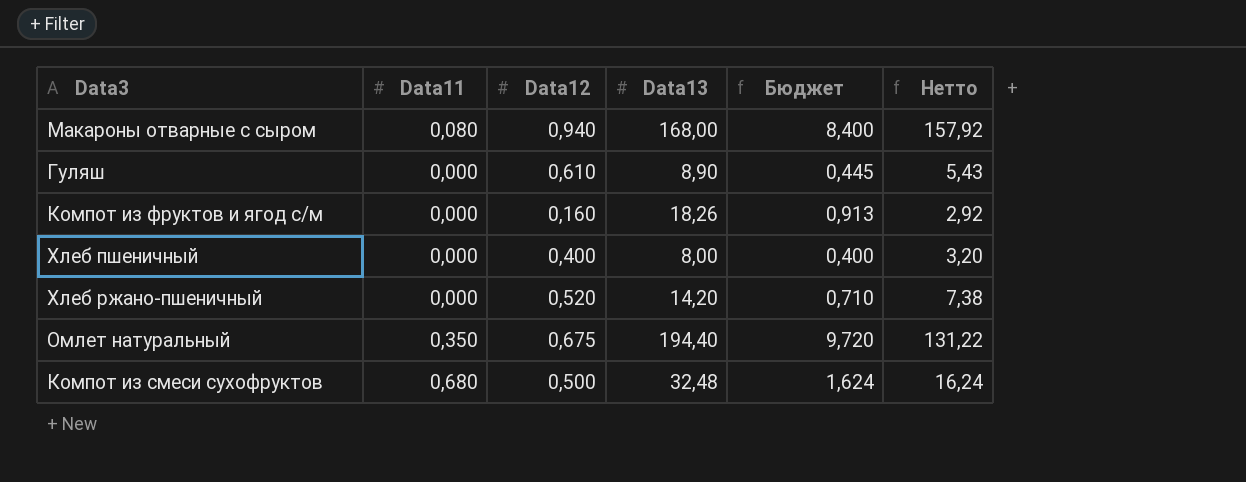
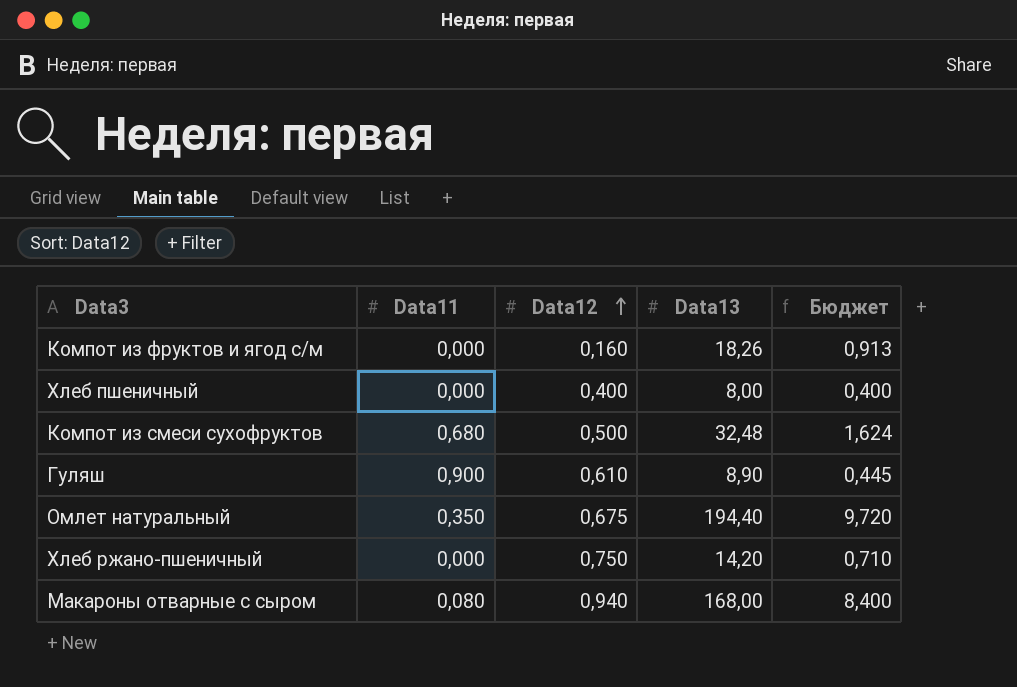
row order: none -> Data12 ascending
column Нетто | formula: [Data12] * [Data13] -> none
Гуляш | Data11: 0,000 -> 0,900
Хлеб ржано-пшеничный | Data12: 0,520 -> 0,750

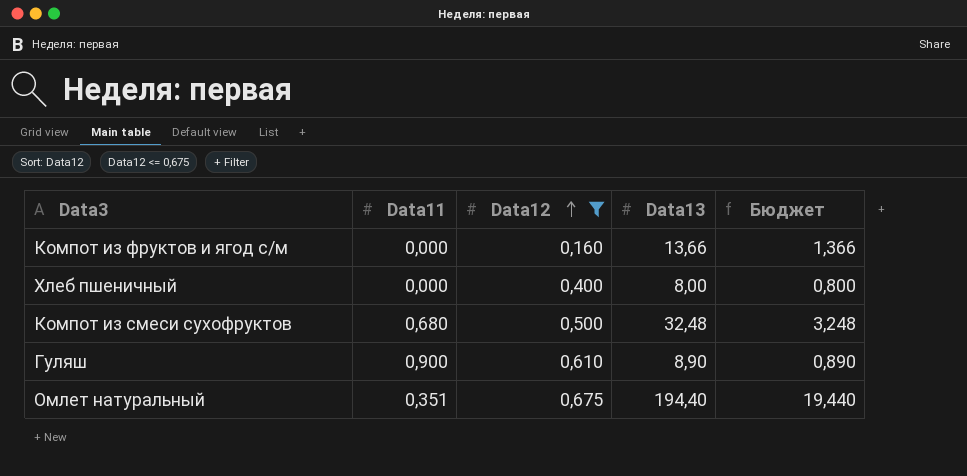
filter: none -> Data12 <= 0,675
column Бюджет | formula: [Data13] * 0,05 -> [Data13] * 0,1
Компот из фруктов и ягод с/м | Data13: 18,26 -> 13,66
Омлет натуральный | Data11: 0,350 -> 0,351

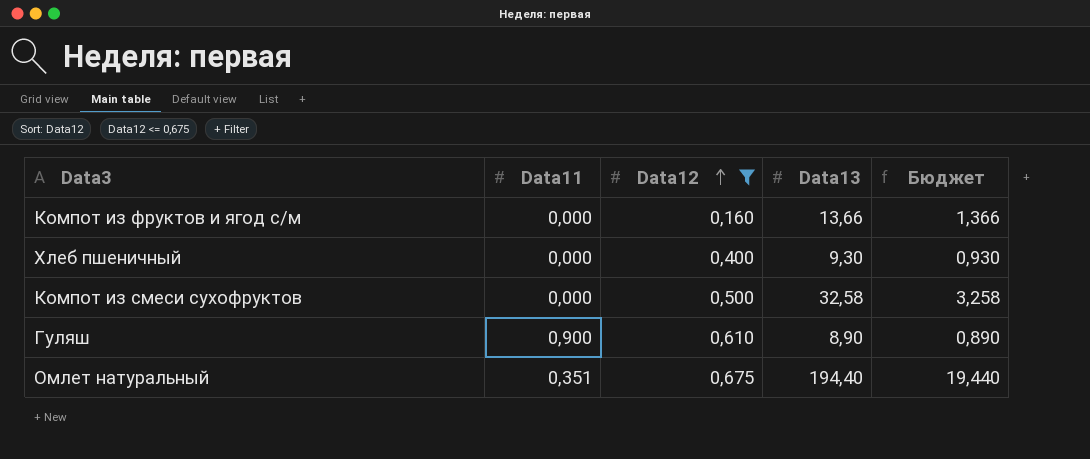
Хлеб пшеничный | Data13: 8,00 -> 9,30
Хлеб пшеничный | Бюджет: 0,800 -> 0,930
Компот из смеси сухофруктов | Data11: 0,680 -> 0,000
Компот из смеси сухофруктов | Data13: 32,48 -> 32,58
Компот из смеси сухофруктов | Бюджет: 3,248 -> 3,258

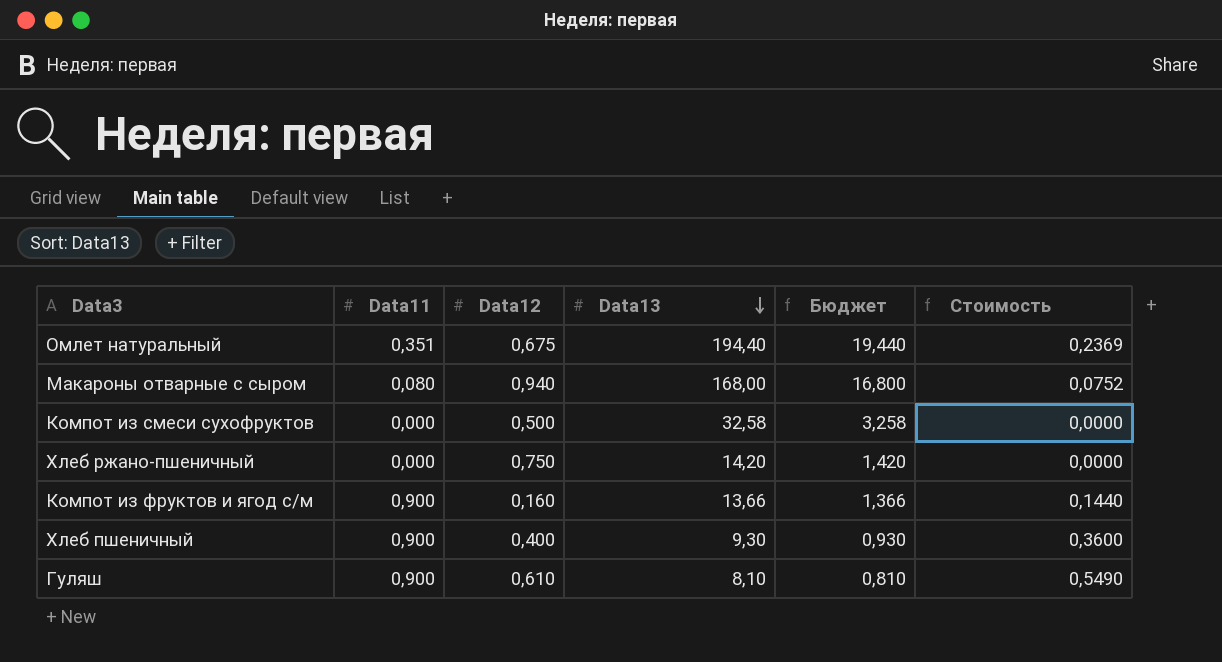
filter: Data12 <= 0,675 -> none
row order: Data12 ascending -> Data13 descending
column Стоимость | formula: none -> [Data11] * [Data12]
Компот из фруктов и ягод с/м | Data11: 0,000 -> 0,900
Хлеб пшеничный | Data11: 0,000 -> 0,900
Гуляш | Data13: 8,90 -> 8,10
Гуляш | Бюджет: 0,890 -> 0,810

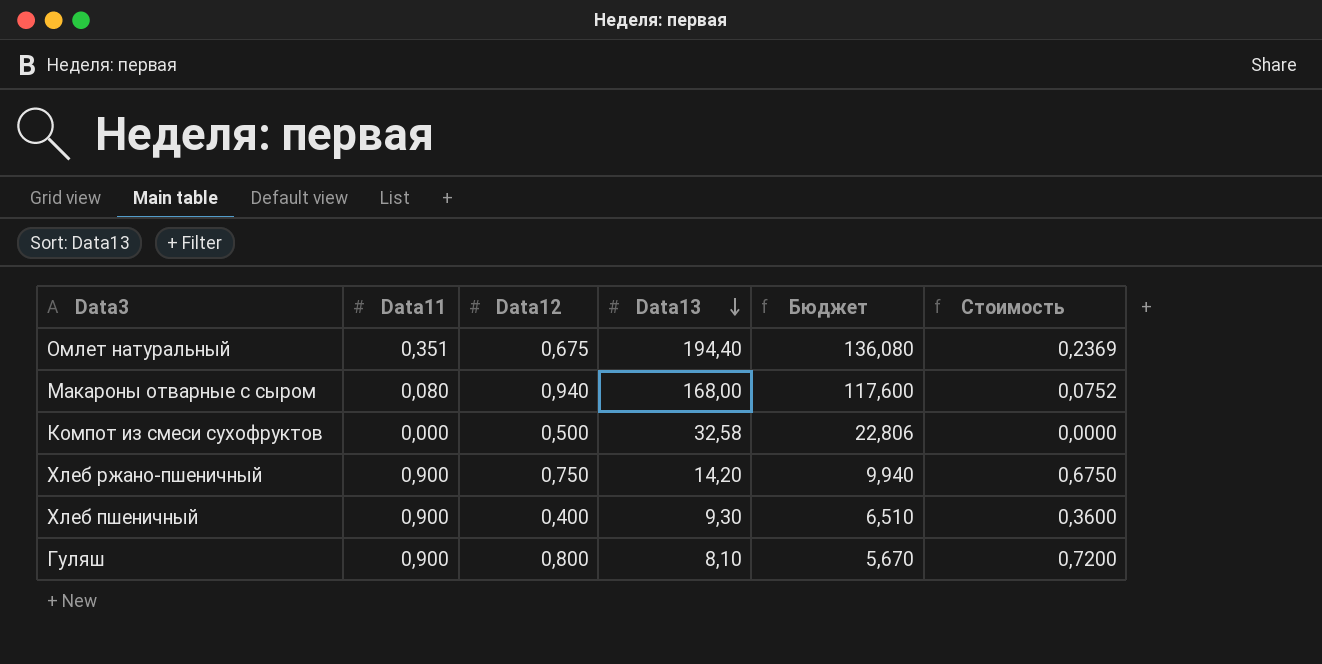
column Бюджет | formula: [Data13] * 0,1 -> [Data13] * 0,7
row Компот из фруктов и ягод с/м: 0,900 | 0,160 | 13,66 | 1,366 | 0,1440 -> none
Хлеб ржано-пшеничный | Data11: 0,000 -> 0,900
Хлеб ржано-пшеничный | Стоимость: 0,0000 -> 0,6750
Гуляш | Data12: 0,610 -> 0,800
Гуляш | Стоимость: 0,5490 -> 0,7200

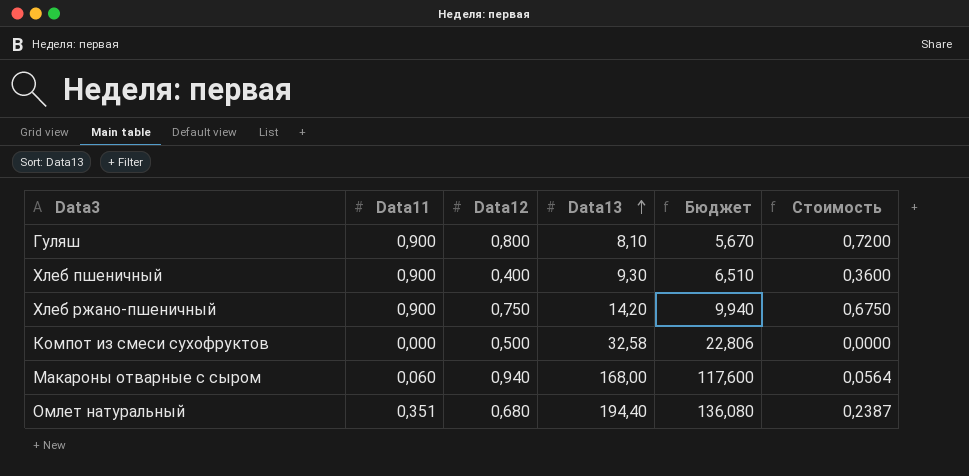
row order: Data13 descending -> Data13 ascending
Макароны отварные с сыром | Data11: 0,080 -> 0,060
Макароны отварные с сыром | Стоимость: 0,0752 -> 0,0564
Омлет натуральный | Data12: 0,675 -> 0,680
Омлет натуральный | Стоимость: 0,2369 -> 0,2387

